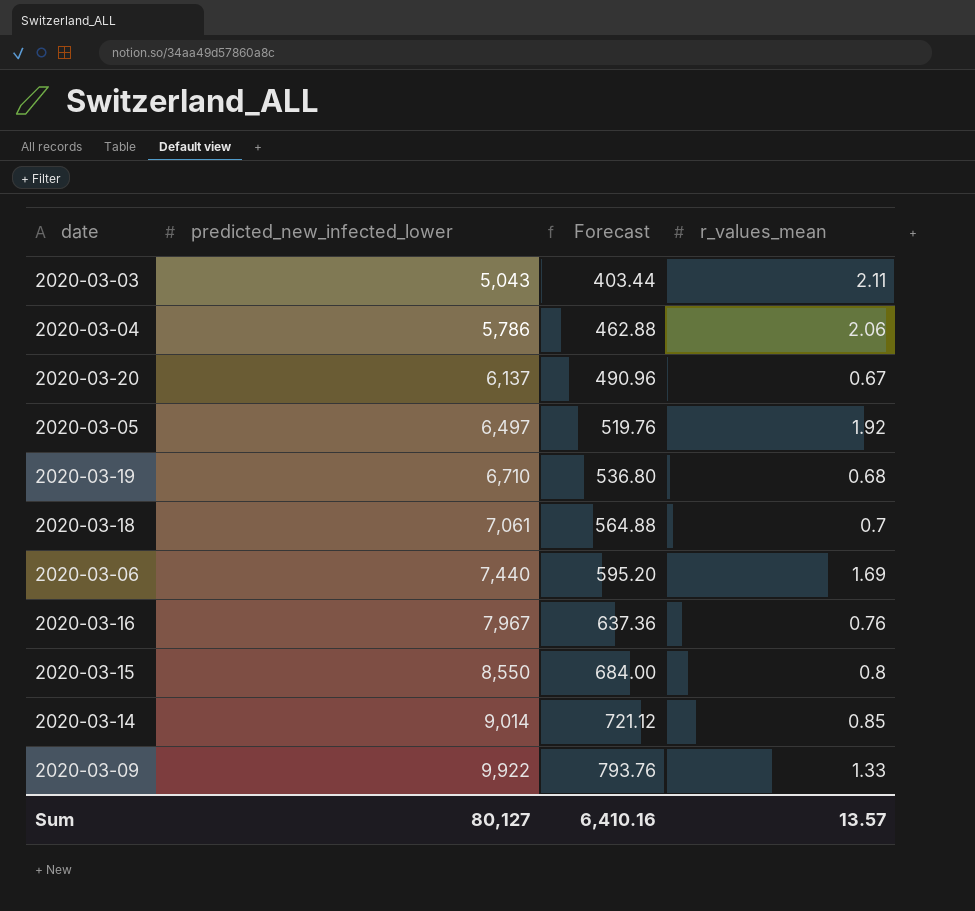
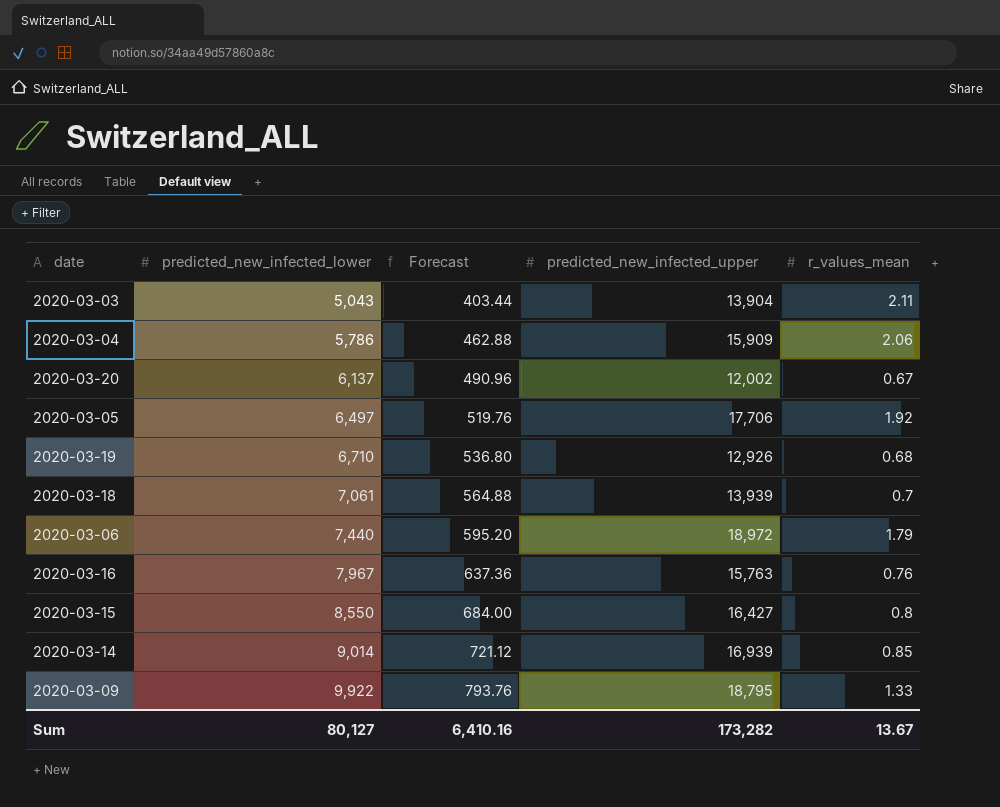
column predicted_new_infected_upper | position: none -> 4
2020-03-06 | r_values_mean: 1.69 -> 1.79
Sum | r_values_mean: 13.57 -> 13.67

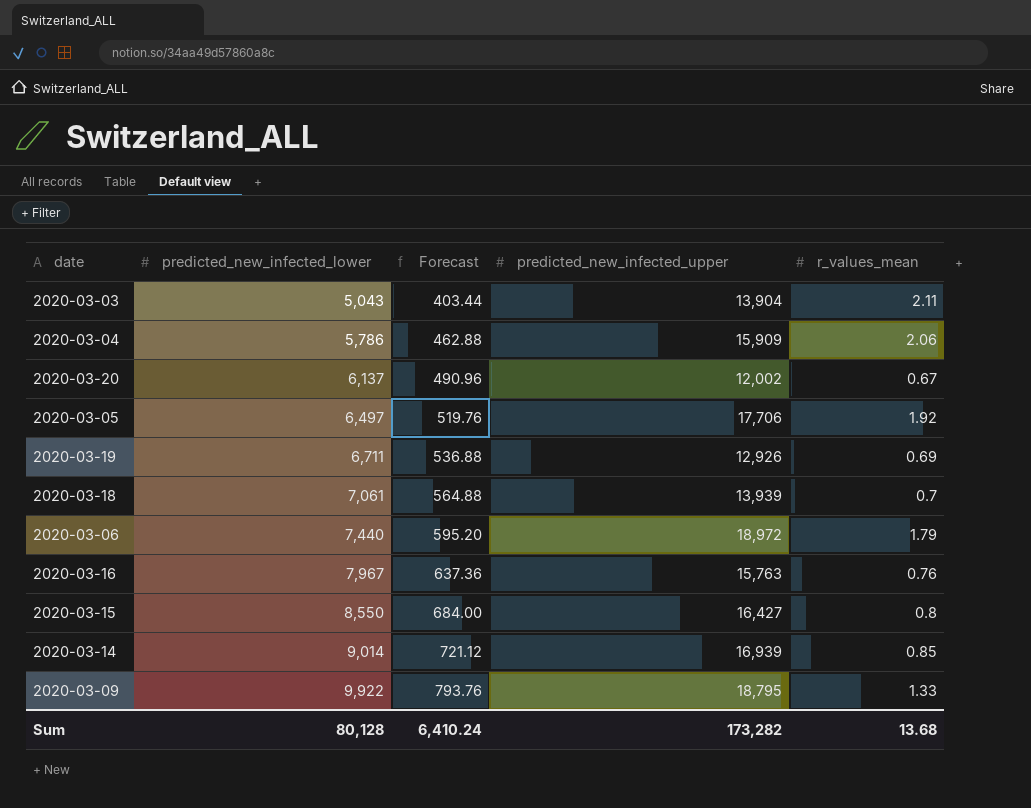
2020-03-19 | predicted_new_infected_lower: 6,710 -> 6,711
2020-03-19 | Forecast: 536.80 -> 536.88
2020-03-19 | r_values_mean: 0.68 -> 0.69
Sum | predicted_new_infected_lower: 80,127 -> 80,128
Sum | Forecast: 6,410.16 -> 6,410.24
Sum | r_values_mean: 13.67 -> 13.68

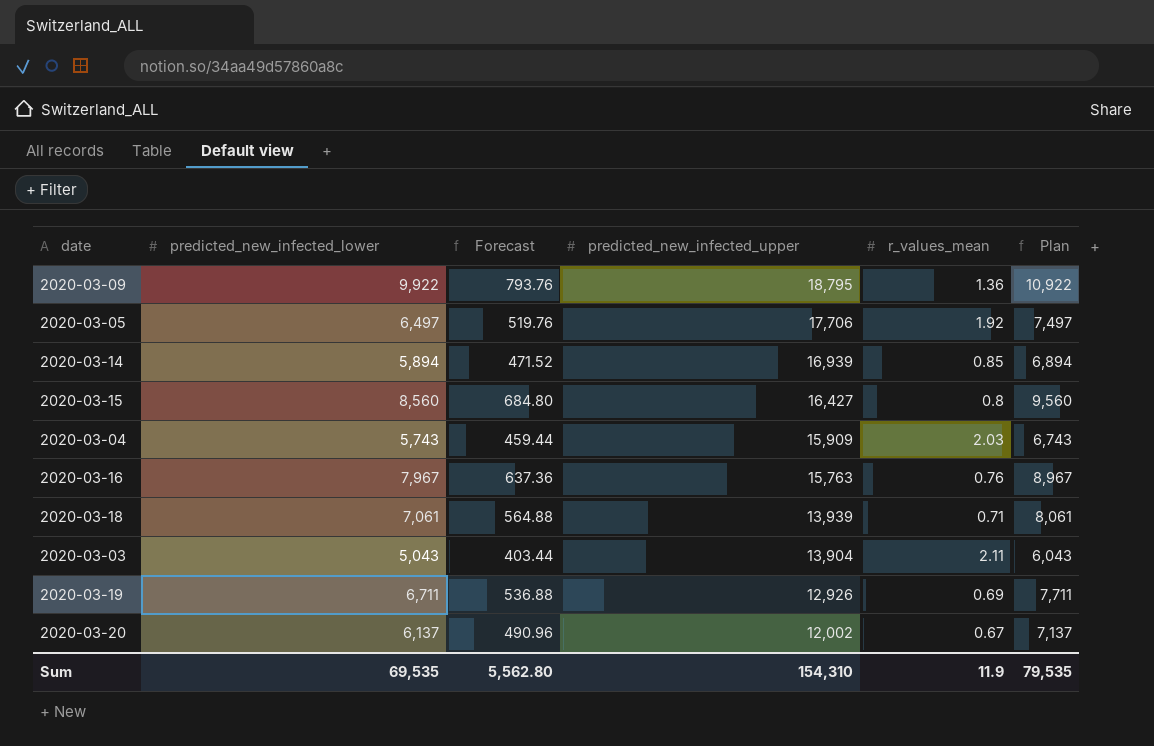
row order: predicted_new_infected_lower ascending -> predicted_new_infected_upper descending
column Plan | formula: none -> [predicted_new_infected_lower] + 1000
row 2020-03-06: 7,440 | 595.20 | 18,972 | 1.79 -> none
2020-03-09 | r_values_mean: 1.33 -> 1.36
2020-03-14 | predicted_new_infected_lower: 9,014 -> 5,894
2020-03-14 | Forecast: 721.12 -> 471.52
2020-03-15 | predicted_new_infected_lower: 8,550 -> 8,560
2020-03-15 | Forecast: 684.00 -> 684.80
2020-03-04 | predicted_new_infected_lower: 5,786 -> 5,743
2020-03-04 | Forecast: 462.88 -> 459.44
2020-03-04 | r_values_mean: 2.06 -> 2.03
2020-03-18 | r_values_mean: 0.7 -> 0.71
Sum | predicted_new_infected_lower: 80,128 -> 69,535
Sum | Forecast: 6,410.24 -> 5,562.80
Sum | predicted_new_infected_upper: 173,282 -> 154,310
Sum | r_values_mean: 13.68 -> 11.9

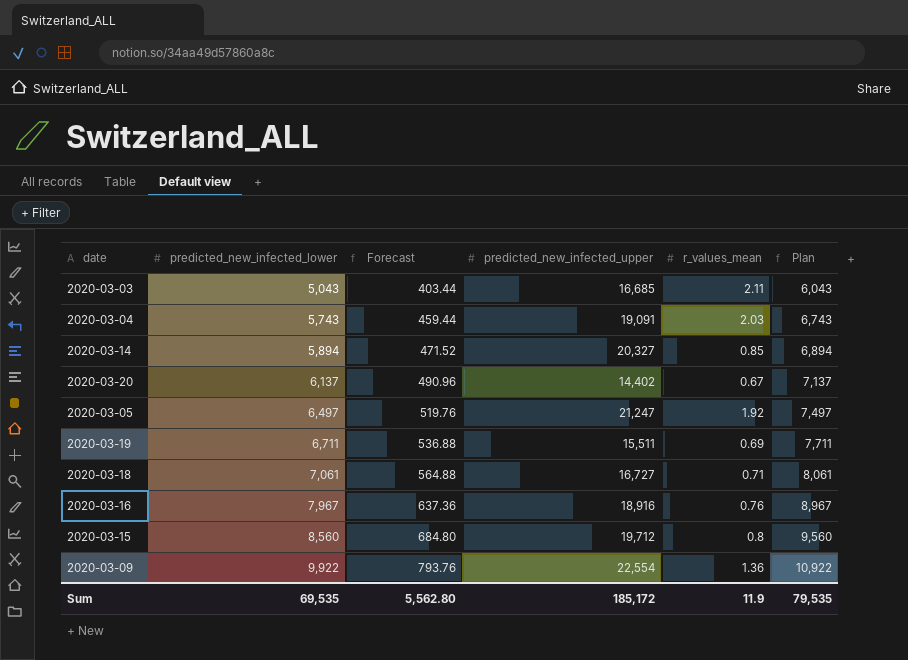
row order: predicted_new_infected_upper descending -> predicted_new_infected_lower ascending
2020-03-03 | predicted_new_infected_upper: 13,904 -> 16,685
2020-03-04 | predicted_new_infected_upper: 15,909 -> 19,091
2020-03-14 | predicted_new_infected_upper: 16,939 -> 20,327
2020-03-20 | predicted_new_infected_upper: 12,002 -> 14,402
2020-03-05 | predicted_new_infected_upper: 17,706 -> 21,247
2020-03-19 | predicted_new_infected_upper: 12,926 -> 15,511
2020-03-18 | predicted_new_infected_upper: 13,939 -> 16,727
2020-03-16 | predicted_new_infected_upper: 15,763 -> 18,916
2020-03-15 | predicted_new_infected_upper: 16,427 -> 19,712
2020-03-09 | predicted_new_infected_upper: 18,795 -> 22,554
Sum | predicted_new_infected_upper: 154,310 -> 185,172

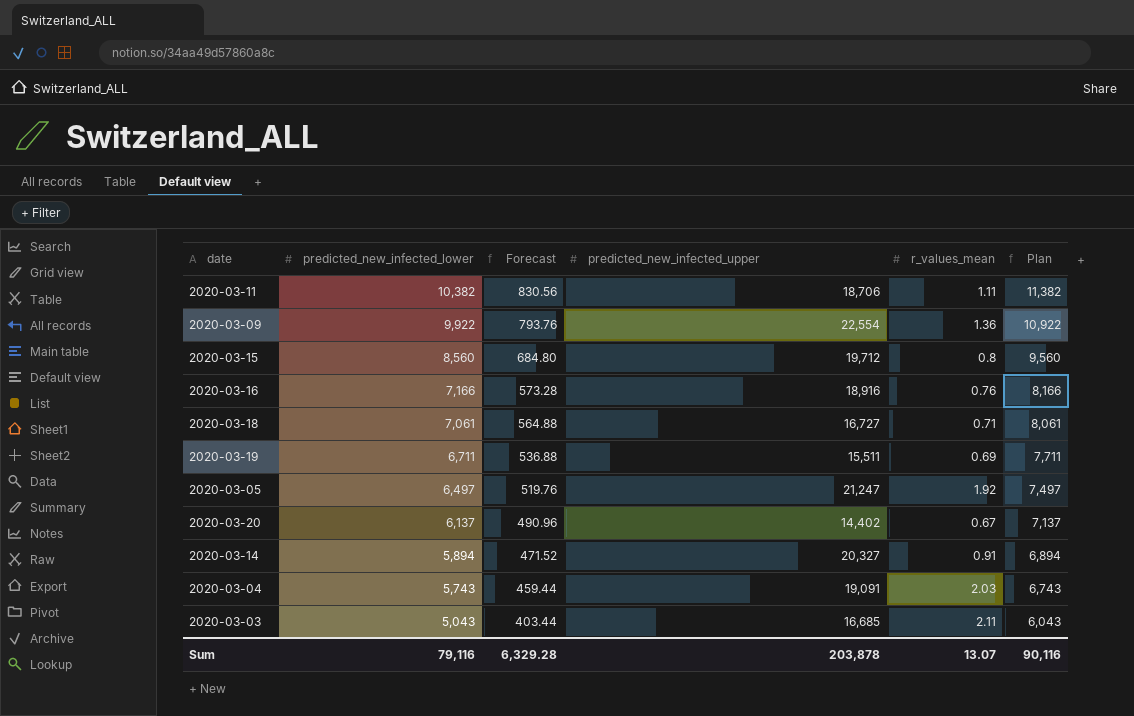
row order: predicted_new_infected_lower ascending -> predicted_new_infected_lower descending
row 2020-03-11: none -> 10,382 | 830.56 | 18,706 | 1.11 | 11,382
2020-03-16 | predicted_new_infected_lower: 7,967 -> 7,166
2020-03-16 | Forecast: 637.36 -> 573.28
2020-03-16 | Plan: 8,967 -> 8,166
2020-03-14 | r_values_mean: 0.85 -> 0.91
Sum | predicted_new_infected_lower: 69,535 -> 79,116
Sum | Forecast: 5,562.80 -> 6,329.28
Sum | predicted_new_infected_upper: 185,172 -> 203,878
Sum | r_values_mean: 11.9 -> 13.07
Sum | Plan: 79,535 -> 90,116

